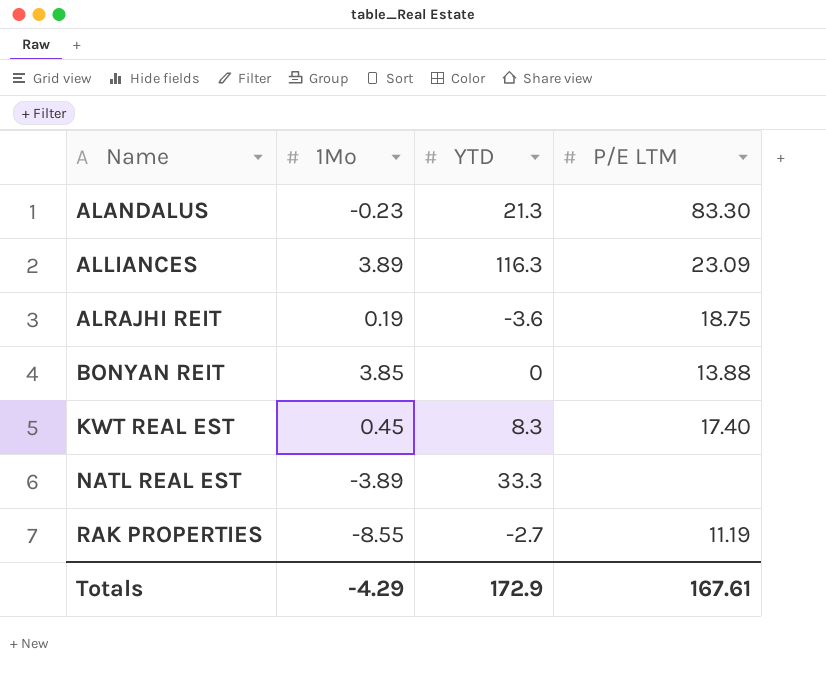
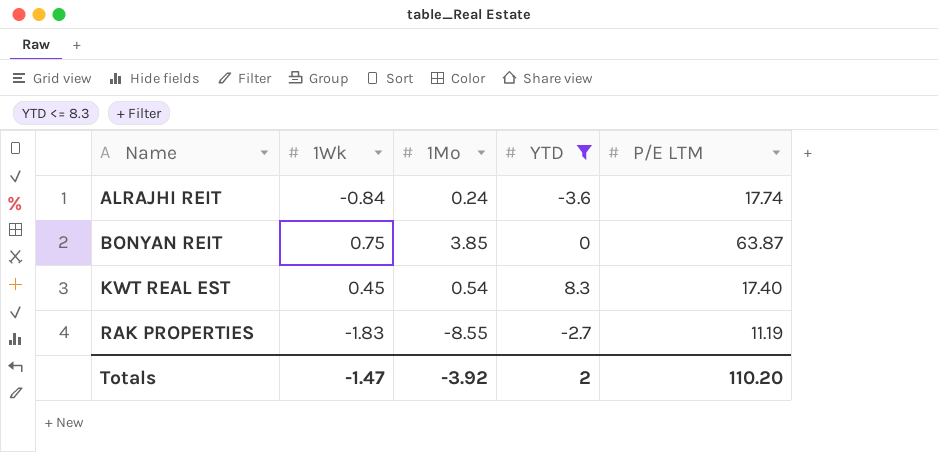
filter: none -> YTD <= 8.3
column 1Wk | position: none -> 2
ALRAJHI REIT | 1Mo: 0.19 -> 0.24
ALRAJHI REIT | P/E LTM: 18.75 -> 17.74
BONYAN REIT | P/E LTM: 13.88 -> 63.87
KWT REAL EST | 1Mo: 0.45 -> 0.54
Totals | 1Mo: -4.29 -> -3.92
Totals | YTD: 172.9 -> 2
Totals | P/E LTM: 167.61 -> 110.20

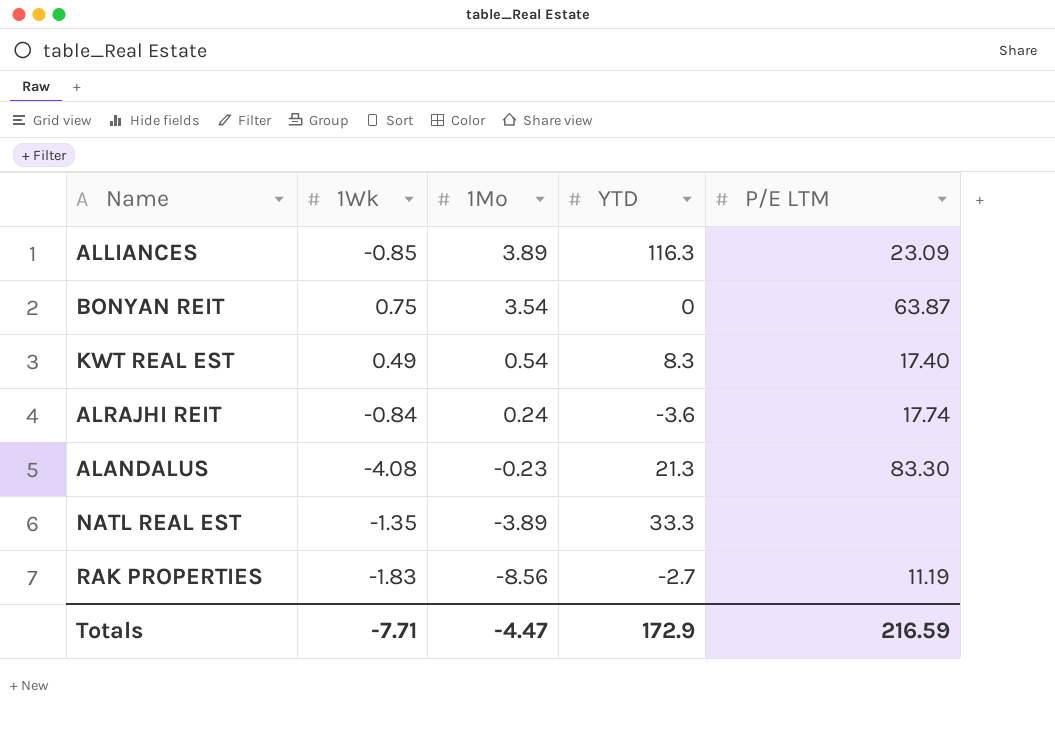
filter: YTD <= 8.3 -> none
row order: Name ascending -> 1Mo descending
BONYAN REIT | 1Mo: 3.85 -> 3.54
KWT REAL EST | 1Wk: 0.45 -> 0.49
RAK PROPERTIES | 1Mo: -8.55 -> -8.56
Totals | 1Wk: -1.47 -> -7.71
Totals | 1Mo: -3.92 -> -4.47
Totals | YTD: 2 -> 172.9
Totals | P/E LTM: 110.20 -> 216.59

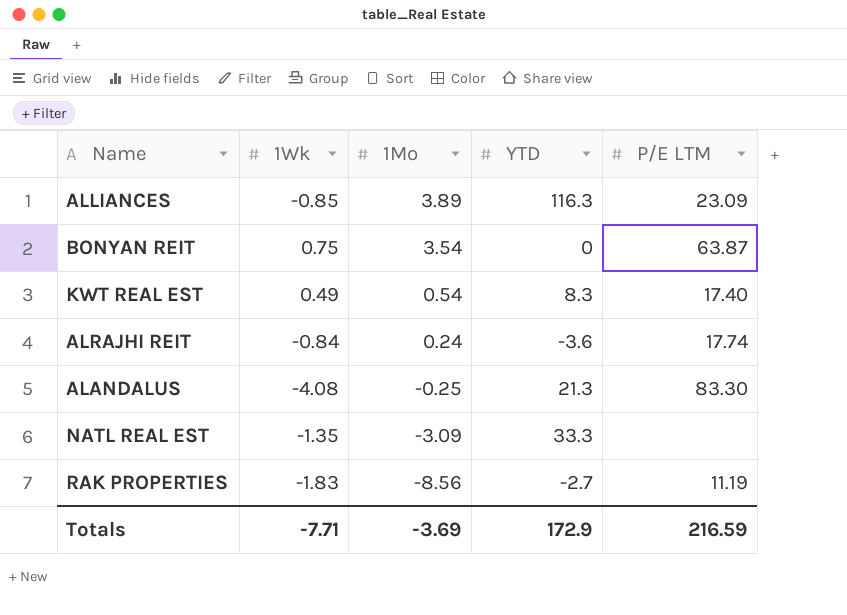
ALANDALUS | 1Mo: -0.23 -> -0.25
NATL REAL EST | 1Mo: -3.89 -> -3.09
Totals | 1Mo: -4.47 -> -3.69

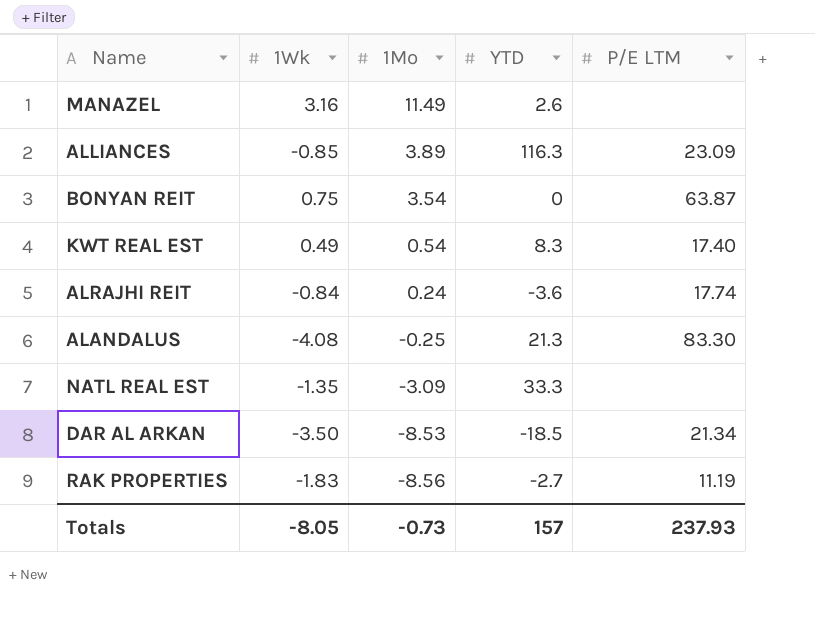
row MANAZEL: none -> 3.16 | 11.49 | 2.6 | none
row DAR AL ARKAN: none -> -3.50 | -8.53 | -18.5 | 21.34
Totals | 1Wk: -7.71 -> -8.05
Totals | 1Mo: -3.69 -> -0.73
Totals | YTD: 172.9 -> 157
Totals | P/E LTM: 216.59 -> 237.93

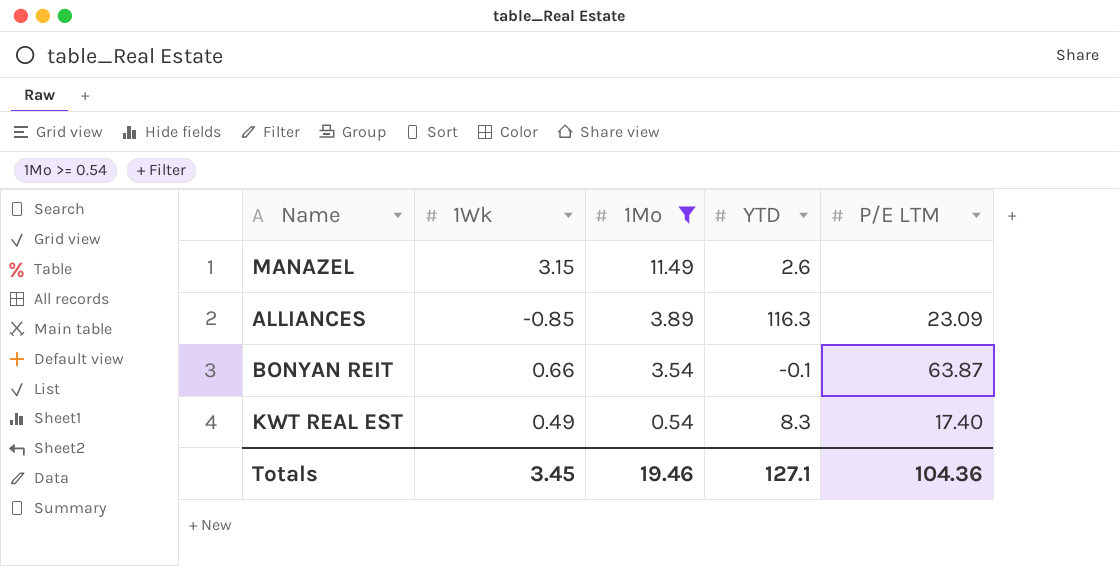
filter: none -> 1Mo >= 0.54
MANAZEL | 1Wk: 3.16 -> 3.15
BONYAN REIT | 1Wk: 0.75 -> 0.66
BONYAN REIT | YTD: 0 -> -0.1
Totals | 1Wk: -8.05 -> 3.45
Totals | 1Mo: -0.73 -> 19.46
Totals | YTD: 157 -> 127.1
Totals | P/E LTM: 237.93 -> 104.36

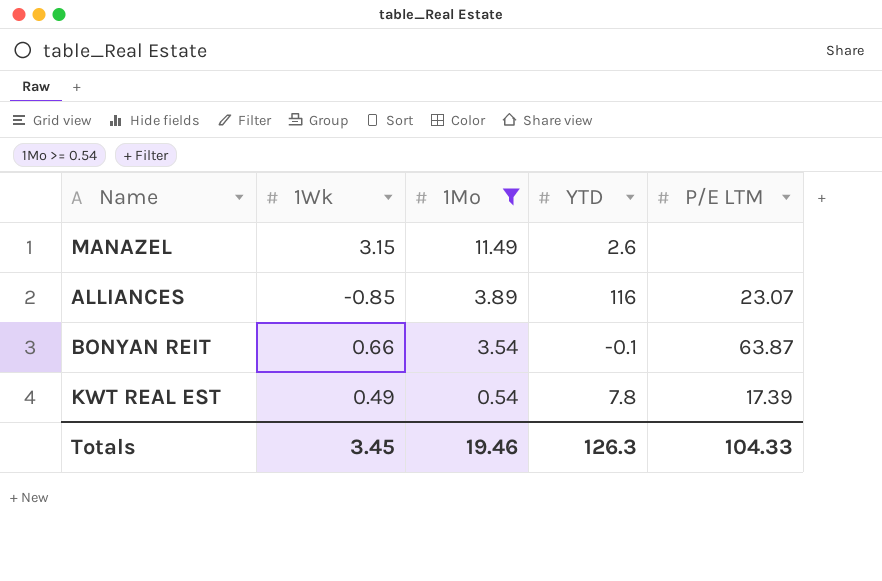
ALLIANCES | YTD: 116.3 -> 116
ALLIANCES | P/E LTM: 23.09 -> 23.07
KWT REAL EST | YTD: 8.3 -> 7.8
KWT REAL EST | P/E LTM: 17.40 -> 17.39
Totals | YTD: 127.1 -> 126.3
Totals | P/E LTM: 104.36 -> 104.33

